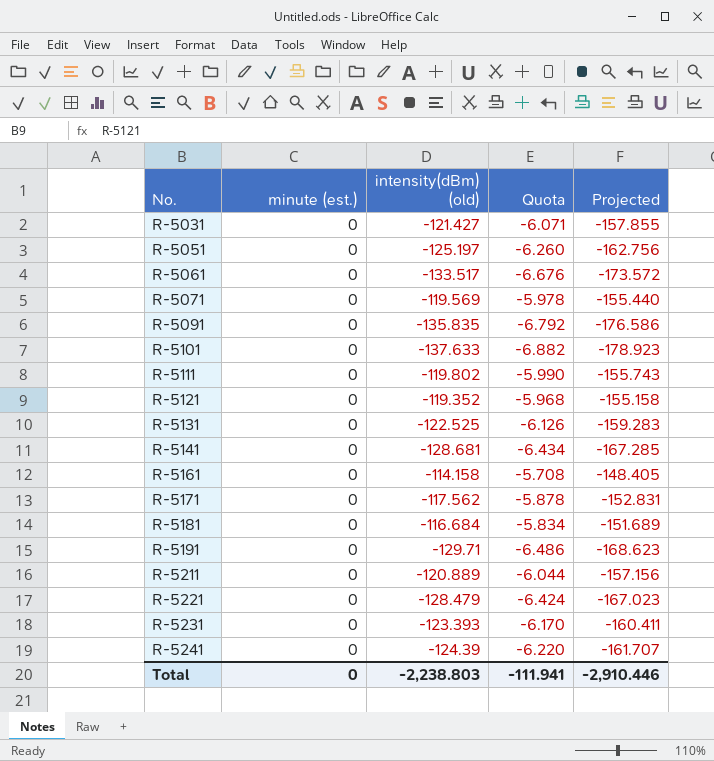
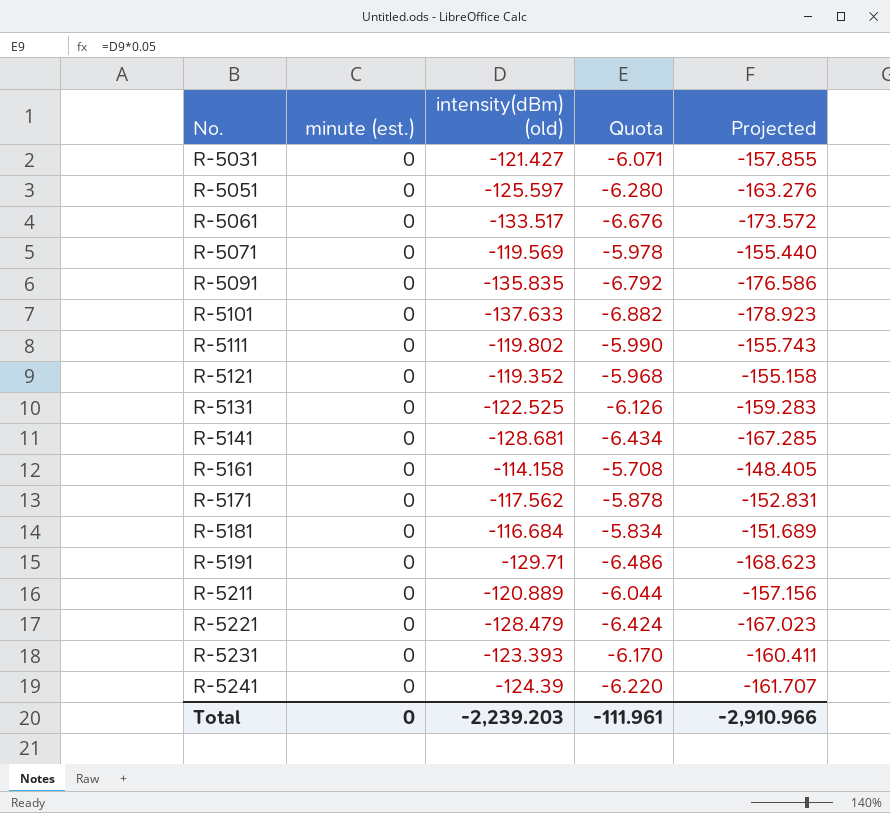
R-5051 | intensity(dBm) (old): -125.197 -> -125.597
R-5051 | Quota: -6.260 -> -6.280
R-5051 | Projected: -162.756 -> -163.276
Total | intensity(dBm) (old): -2,238.803 -> -2,239.203
Total | Quota: -111.941 -> -111.961
Total | Projected: -2,910.446 -> -2,910.966

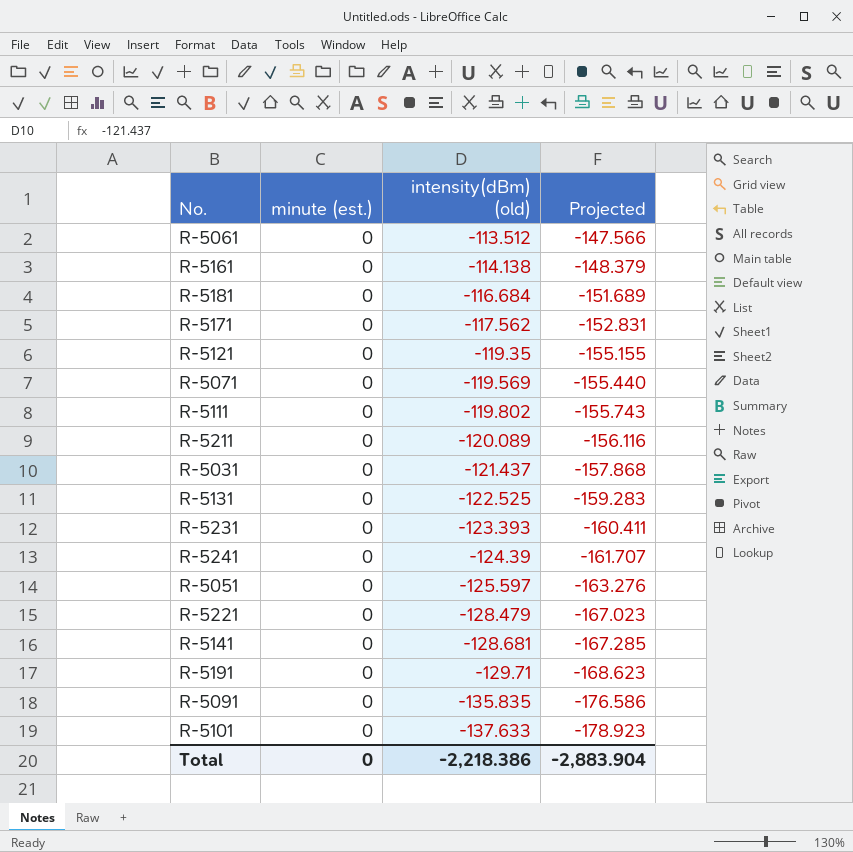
row order: No. ascending -> intensity(dBm) (old) descending
column Quota | formula: [intensity(dBm) (old)] * 0.05 -> none
R-5061 | intensity(dBm) (old): -133.517 -> -113.512
R-5061 | Projected: -173.572 -> -147.566
R-5161 | intensity(dBm) (old): -114.158 -> -114.138
R-5161 | Projected: -148.405 -> -148.379
R-5121 | intensity(dBm) (old): -119.352 -> -119.35
R-5121 | Projected: -155.158 -> -155.155
R-5211 | intensity(dBm) (old): -120.889 -> -120.089
R-5211 | Projected: -157.156 -> -156.116
R-5031 | intensity(dBm) (old): -121.427 -> -121.437
R-5031 | Projected: -157.855 -> -157.868
Total | intensity(dBm) (old): -2,239.203 -> -2,218.386
Total | Projected: -2,910.966 -> -2,883.904

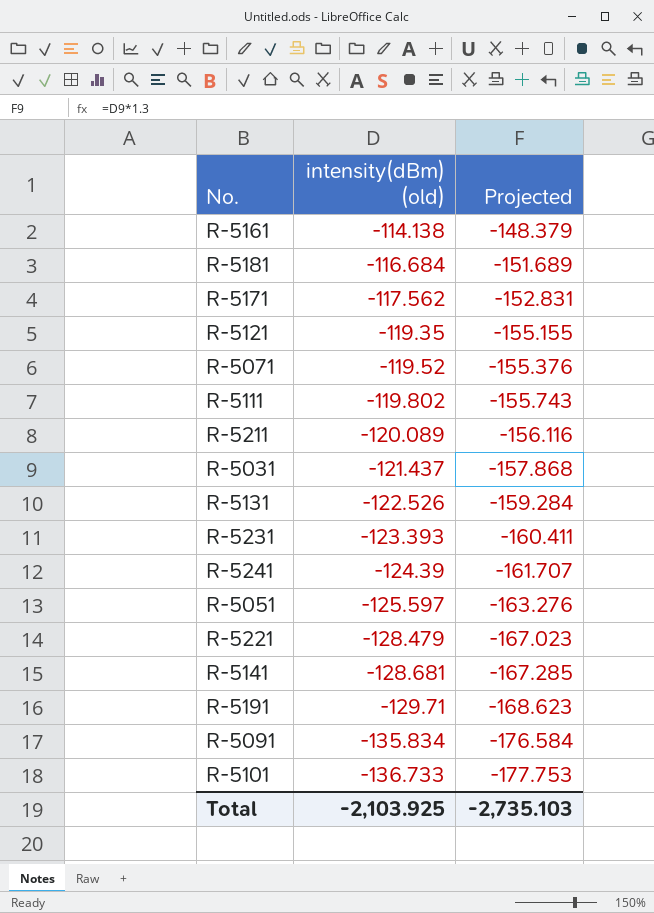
column minute (est.) | position: 2 -> none
row R-5061: 0 | -113.512 | -147.566 -> none
R-5071 | intensity(dBm) (old): -119.569 -> -119.52
R-5071 | Projected: -155.440 -> -155.376
R-5131 | intensity(dBm) (old): -122.525 -> -122.526
R-5131 | Projected: -159.283 -> -159.284
R-5091 | intensity(dBm) (old): -135.835 -> -135.834
R-5091 | Projected: -176.586 -> -176.584
R-5101 | intensity(dBm) (old): -137.633 -> -136.733
R-5101 | Projected: -178.923 -> -177.753
Total | intensity(dBm) (old): -2,218.386 -> -2,103.925
Total | Projected: -2,883.904 -> -2,735.103

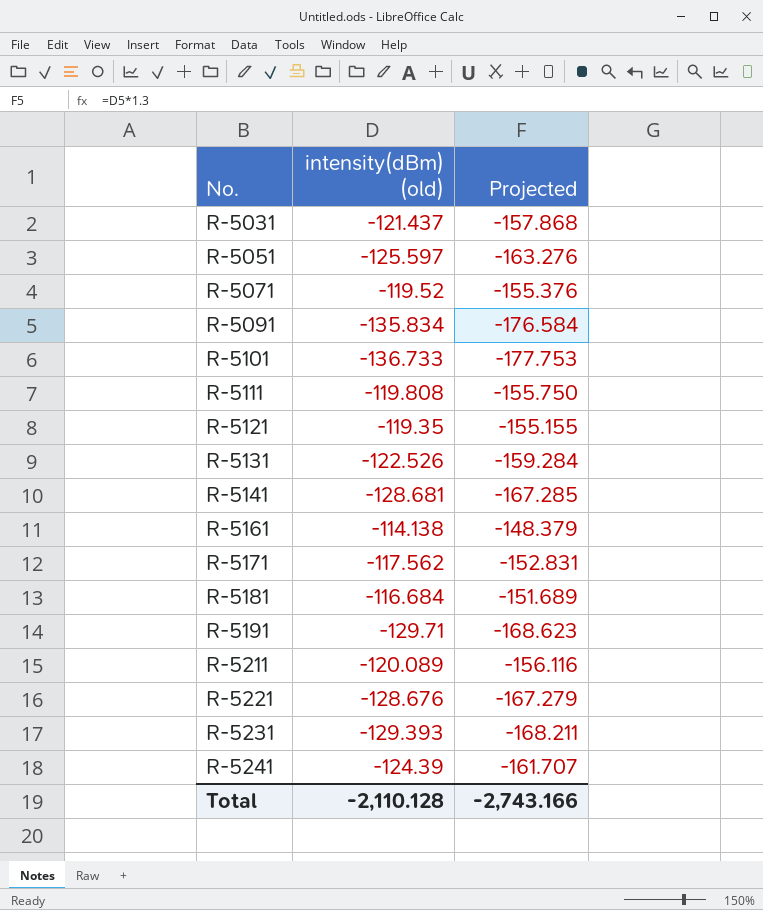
row order: intensity(dBm) (old) descending -> No. ascending
R-5111 | intensity(dBm) (old): -119.802 -> -119.808
R-5111 | Projected: -155.743 -> -155.750
R-5221 | intensity(dBm) (old): -128.479 -> -128.676
R-5221 | Projected: -167.023 -> -167.279
R-5231 | intensity(dBm) (old): -123.393 -> -129.393
R-5231 | Projected: -160.411 -> -168.211
Total | intensity(dBm) (old): -2,103.925 -> -2,110.128
Total | Projected: -2,735.103 -> -2,743.166

